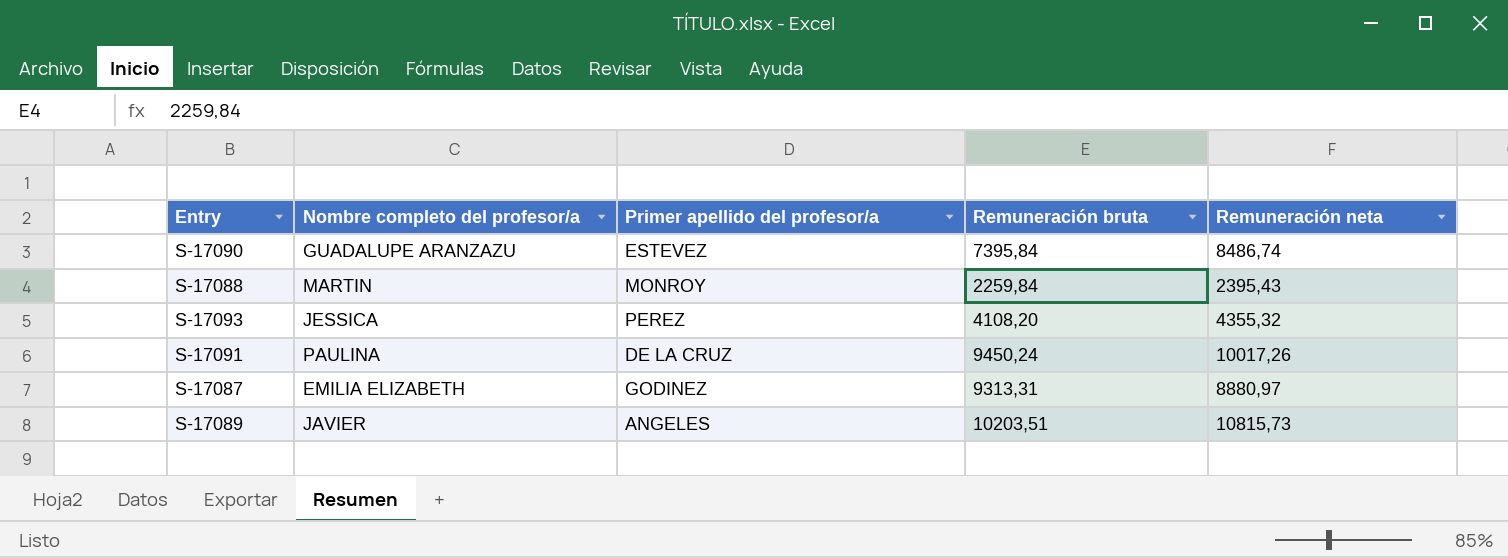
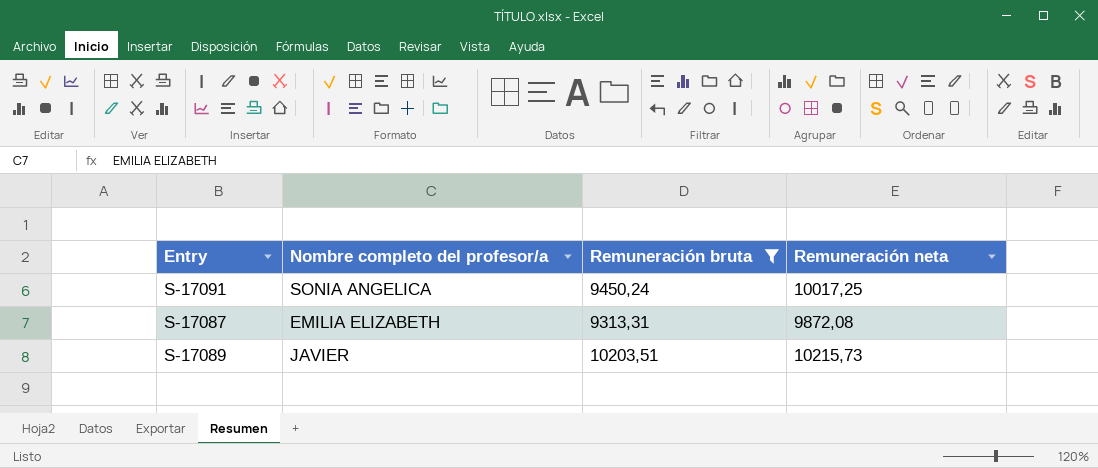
filter: none -> Remuneración bruta >= 9313,31
column Primer apellido del profesor/a | position: 3 -> none
S-17091 | Nombre completo del profesor/a: PAULINA -> SONIA ANGELICA
S-17091 | Remuneración neta: 10017,26 -> 10017,25
S-17087 | Remuneración neta: 8880,97 -> 9872,08
S-17089 | Remuneración neta: 10815,73 -> 10215,73

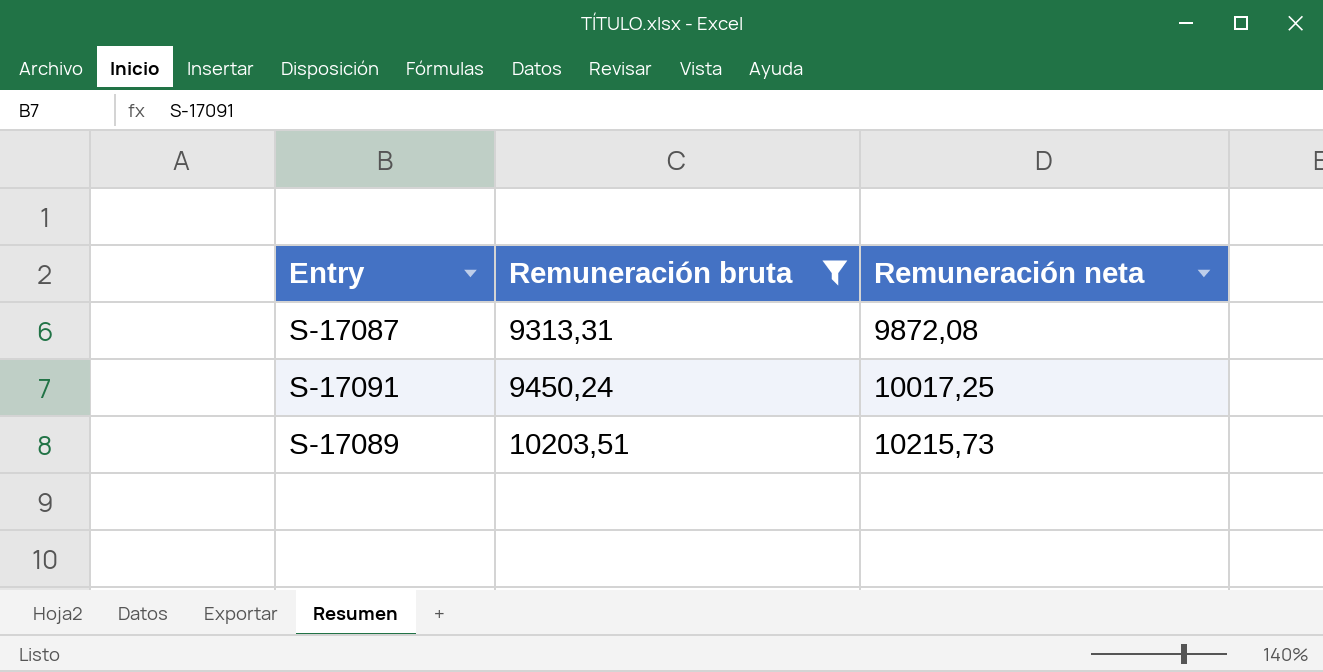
row order: none -> Remuneración bruta ascending
column Nombre completo del profesor/a | position: 2 -> none

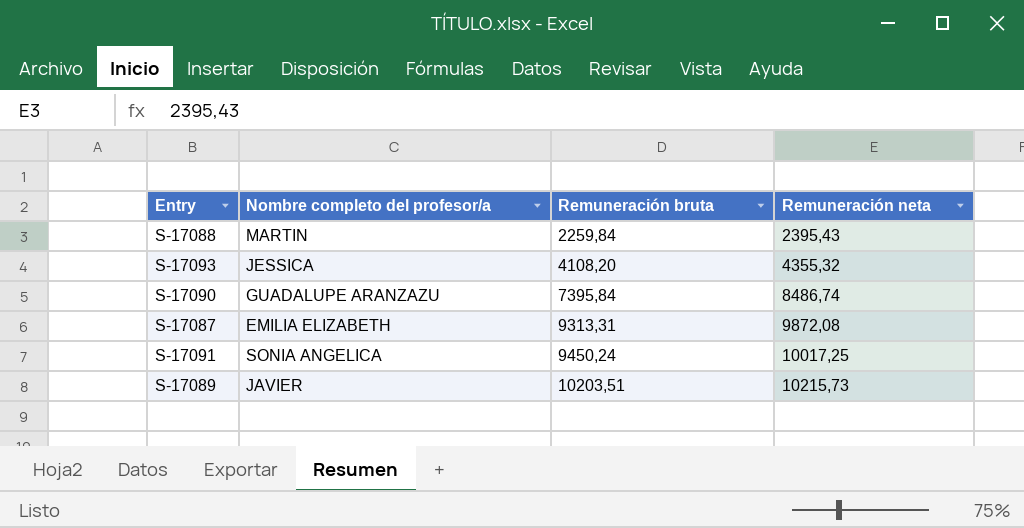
filter: Remuneración bruta >= 9313,31 -> none
column Nombre completo del profesor/a | position: none -> 2

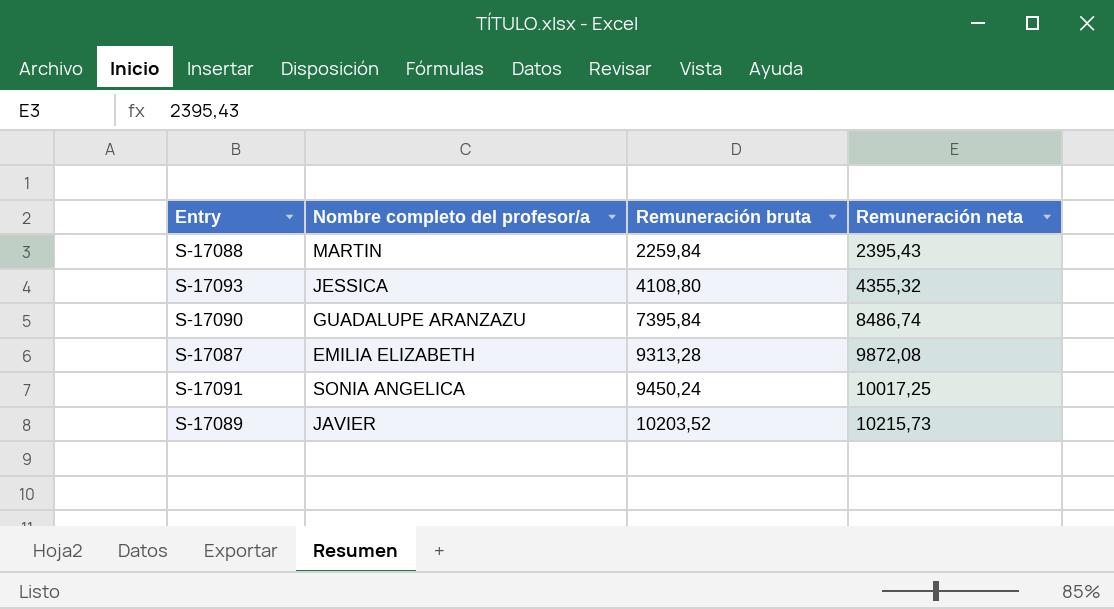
S-17093 | Remuneración bruta: 4108,20 -> 4108,80
S-17087 | Remuneración bruta: 9313,31 -> 9313,28
S-17089 | Remuneración bruta: 10203,51 -> 10203,52

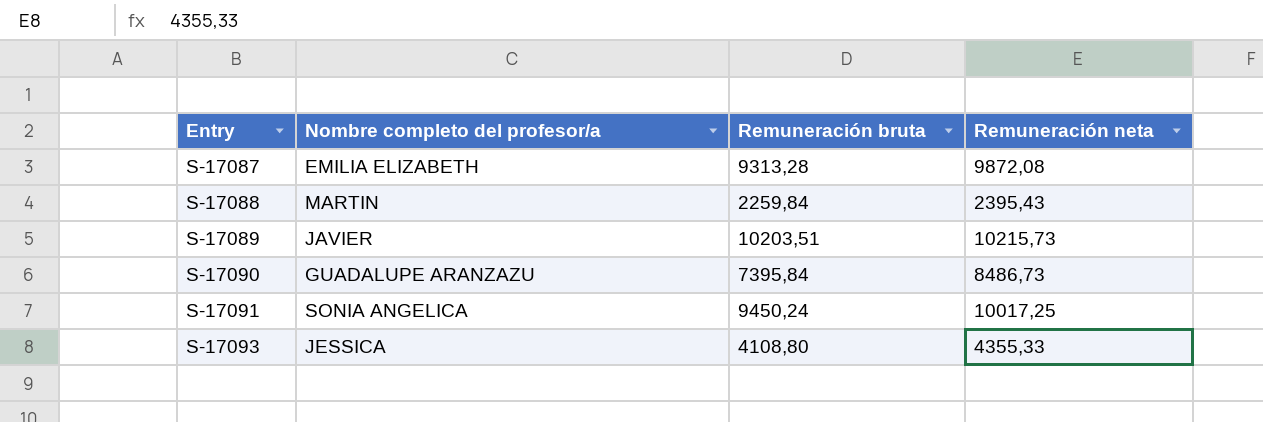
row order: Remuneración bruta ascending -> Entry ascending
S-17089 | Remuneración bruta: 10203,52 -> 10203,51
S-17090 | Remuneración neta: 8486,74 -> 8486,73
S-17093 | Remuneración neta: 4355,32 -> 4355,33

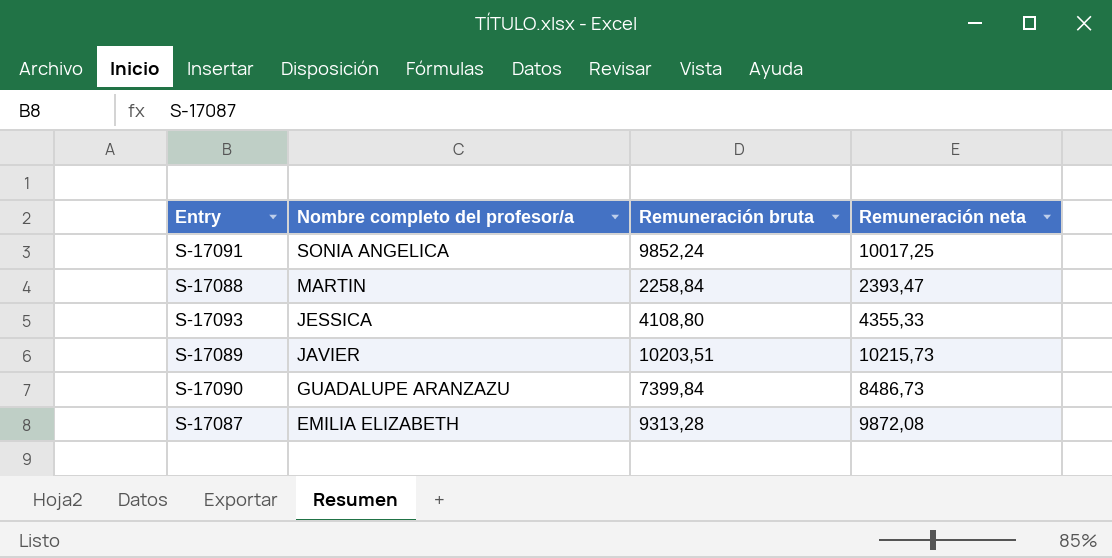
row order: Entry ascending -> Nombre completo del profesor/a descending
S-17091 | Remuneración bruta: 9450,24 -> 9852,24
S-17088 | Remuneración bruta: 2259,84 -> 2258,84
S-17088 | Remuneración neta: 2395,43 -> 2393,47
S-17090 | Remuneración bruta: 7395,84 -> 7399,84

